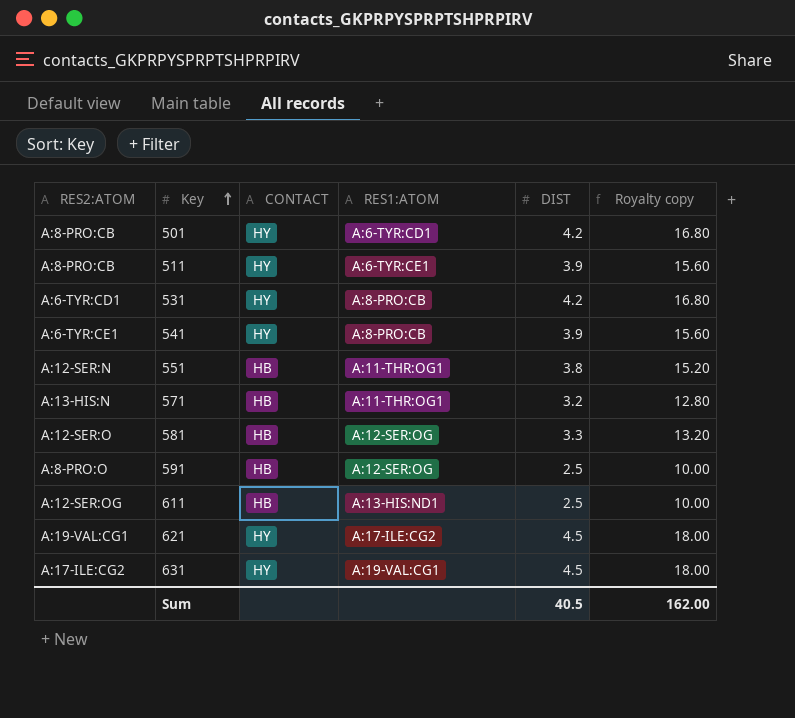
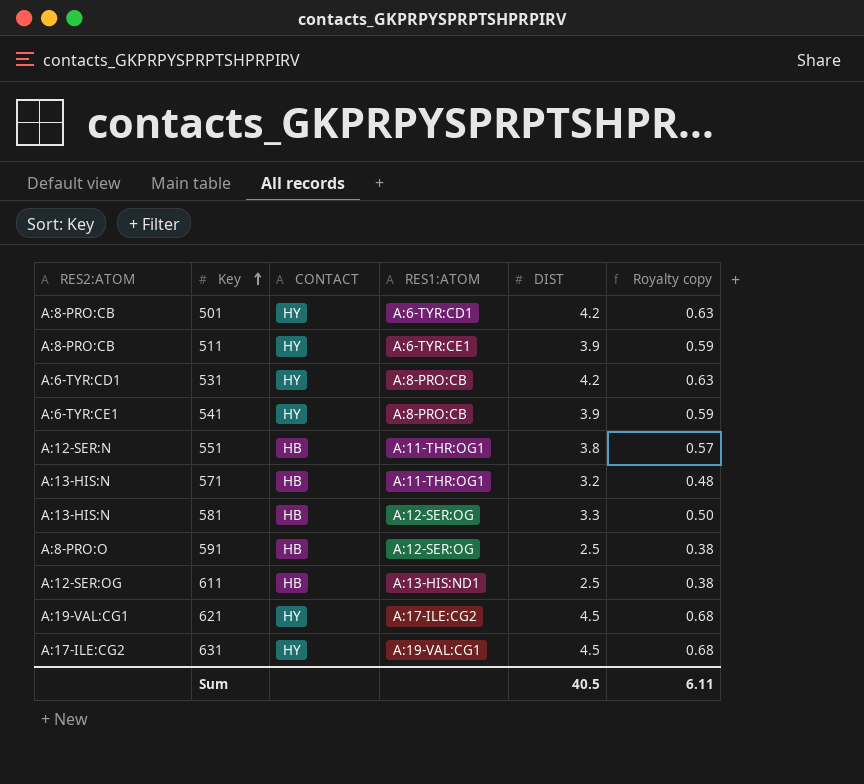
column Royalty copy | formula: [DIST] * 4 -> [DIST] * 0.15
581 | RES2:ATOM: A:12-SER:O -> A:13-HIS:N
Sum | Royalty copy: 162.00 -> 6.11

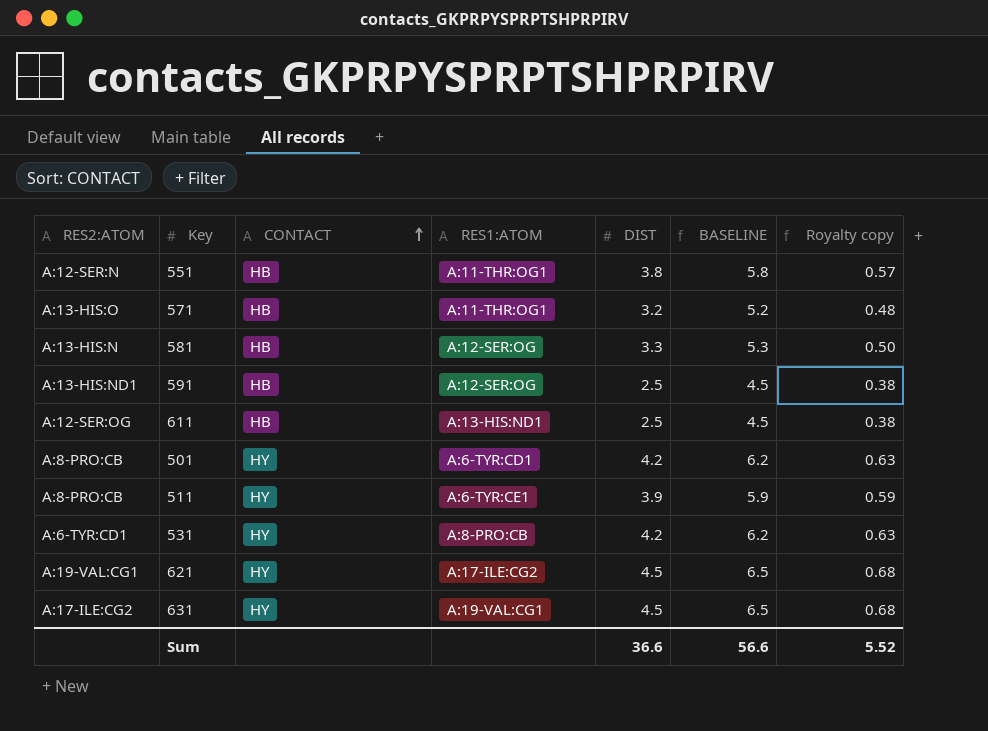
row order: Key ascending -> CONTACT ascending
column BASELINE | formula: none -> [DIST] + 2
row 541: A:6-TYR:CE1 | HY | A:8-PRO:CB | 3.9 | 0.59 -> none
571 | RES2:ATOM: A:13-HIS:N -> A:13-HIS:O
591 | RES2:ATOM: A:8-PRO:O -> A:13-HIS:ND1
Sum | DIST: 40.5 -> 36.6
Sum | Royalty copy: 6.11 -> 5.52

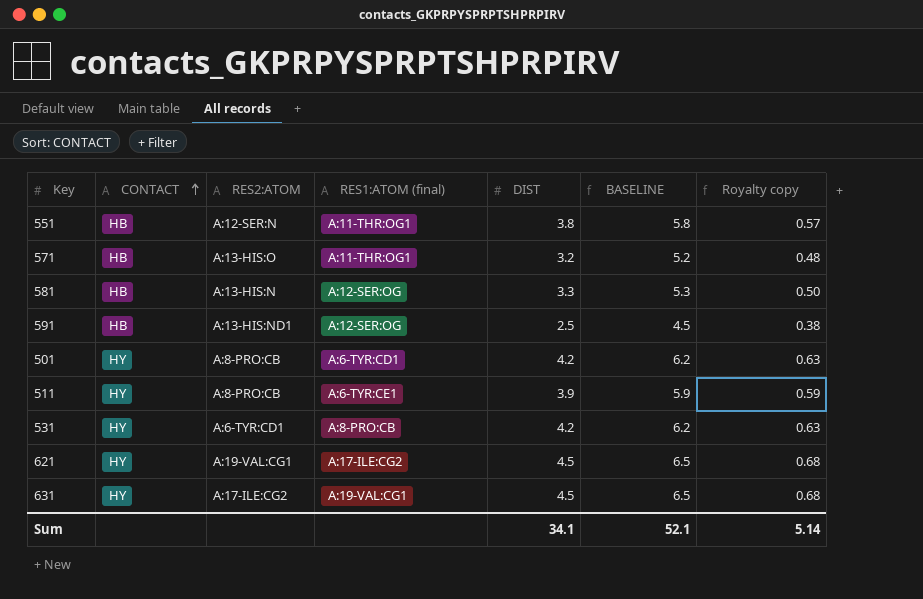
column RES2:ATOM | position: 1 -> 3
column name: RES1:ATOM -> RES1:ATOM (final)
row 611: A:12-SER:OG | HB | A:13-HIS:ND1 | 2.5 | 4.5 | 0.38 -> none
Sum | DIST: 36.6 -> 34.1
Sum | BASELINE: 56.6 -> 52.1
Sum | Royalty copy: 5.52 -> 5.14

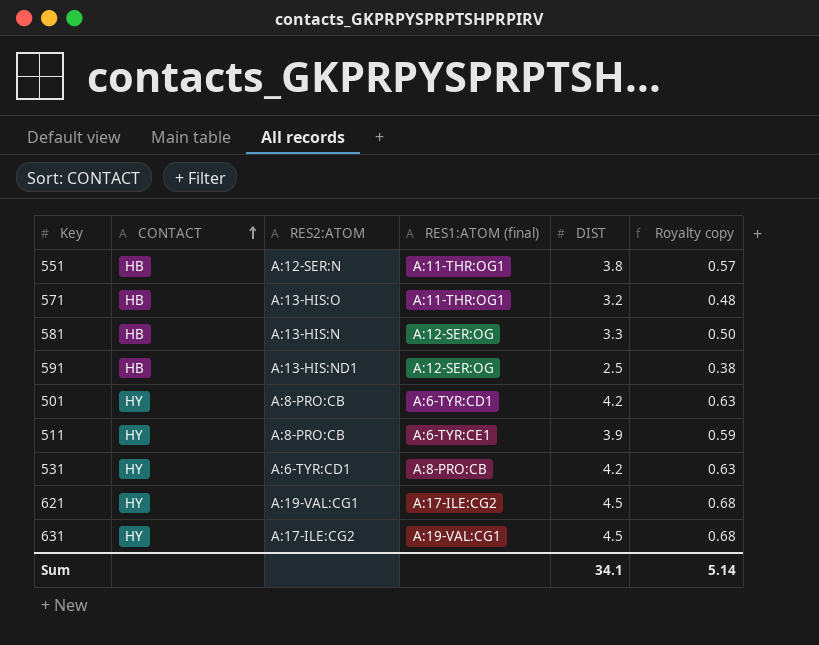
column BASELINE | formula: [DIST] + 2 -> none

